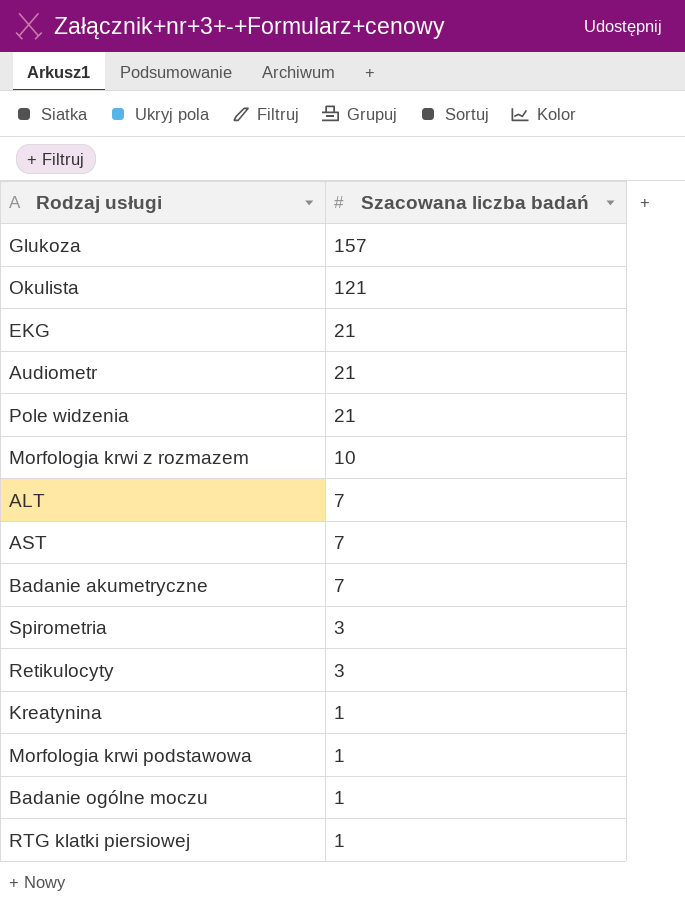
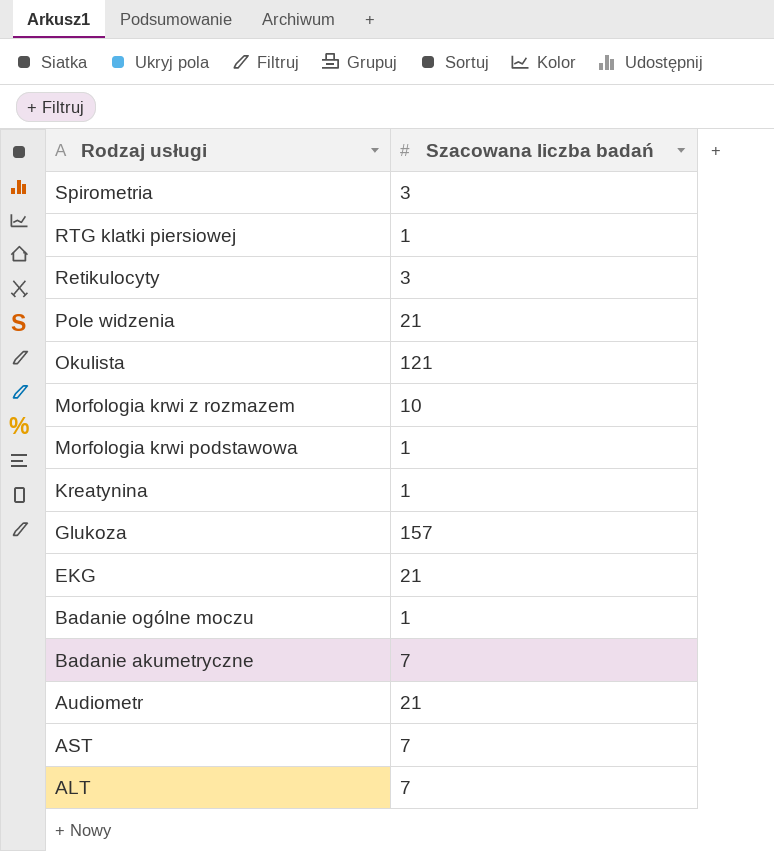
row order: Szacowana liczba badań descending -> Rodzaj usługi descending

